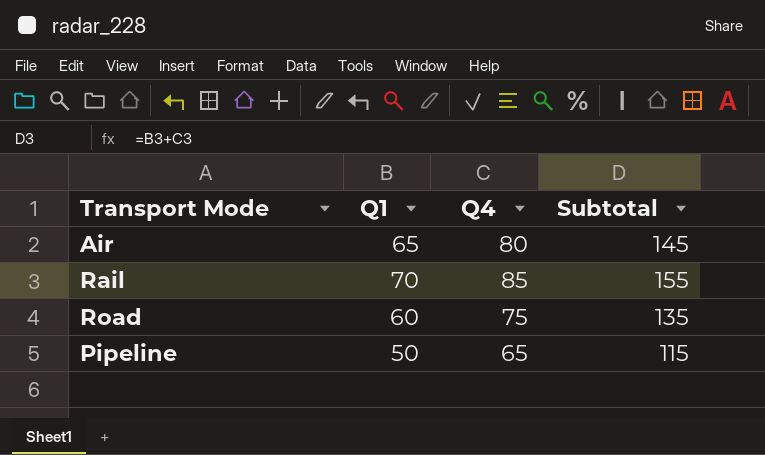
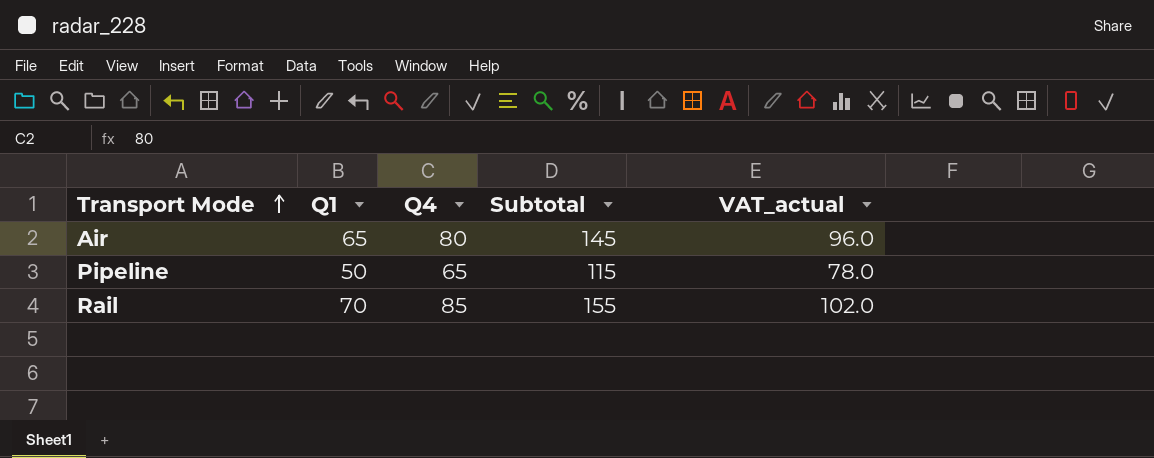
row order: none -> Transport Mode ascending
column VAT_actual | formula: none -> [Q4] * 1.2
row Road: 60 | 75 | 135 -> none

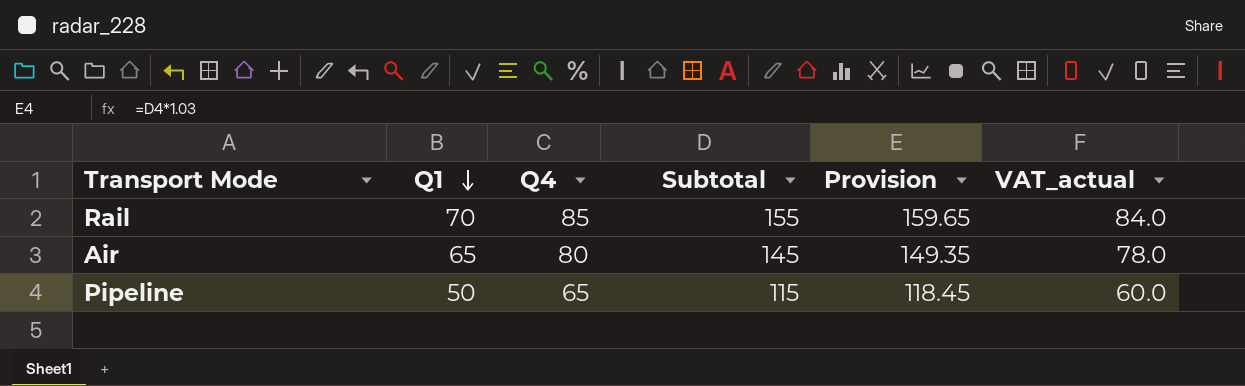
row order: Transport Mode ascending -> Q1 descending
column Provision | formula: none -> [Subtotal] * 1.03
column VAT_actual | formula: [Q4] * 1.2 -> [Q1] * 1.2

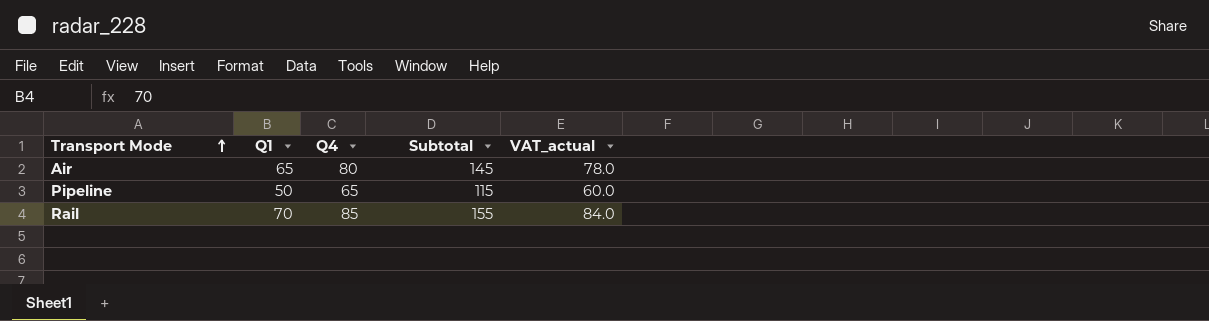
row order: Q1 descending -> Transport Mode ascending
column Provision | formula: [Subtotal] * 1.03 -> none

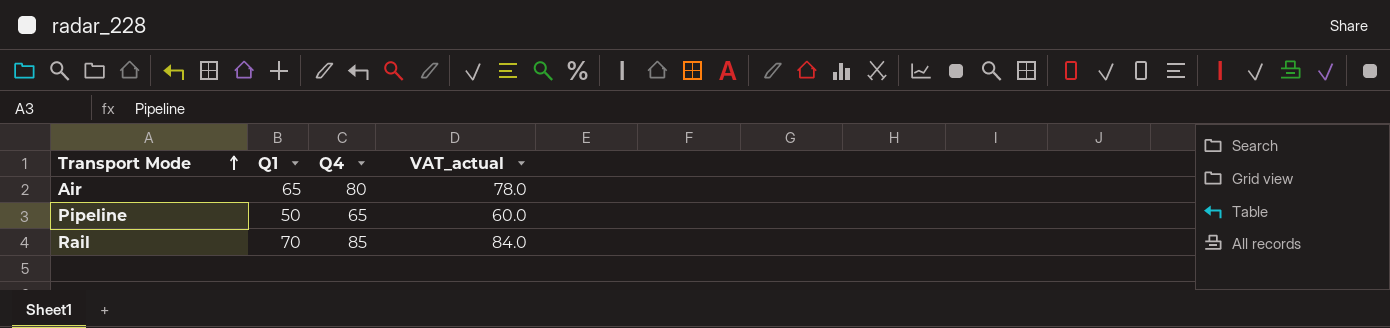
column Subtotal | formula: [Q1] + [Q4] -> none

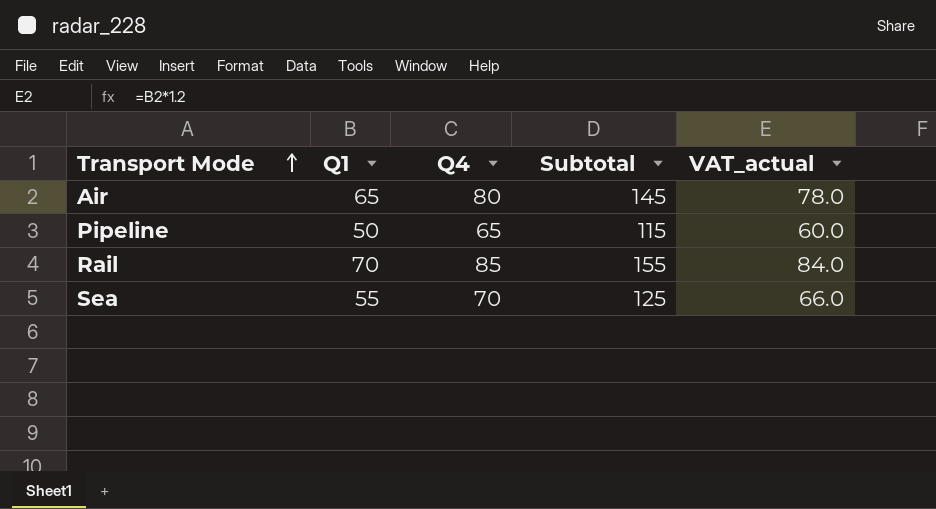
column Subtotal | formula: none -> [Q1] + [Q4]
row Sea: none -> 55 | 70 | 125 | 66.0

